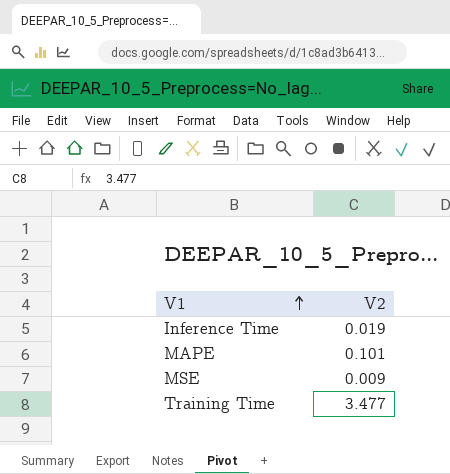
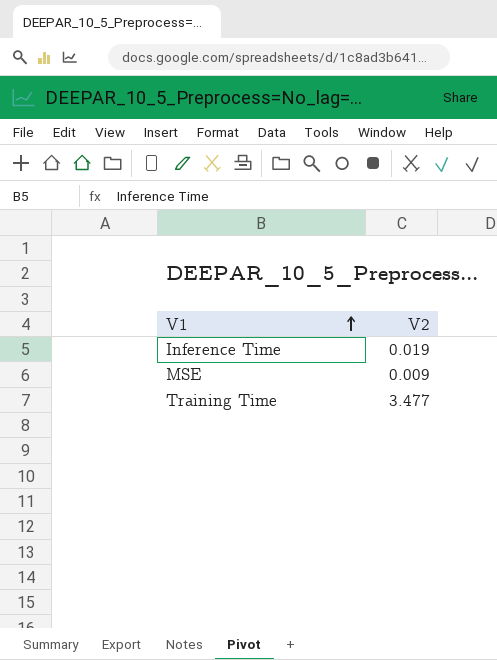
row MAPE: 0.101 -> none

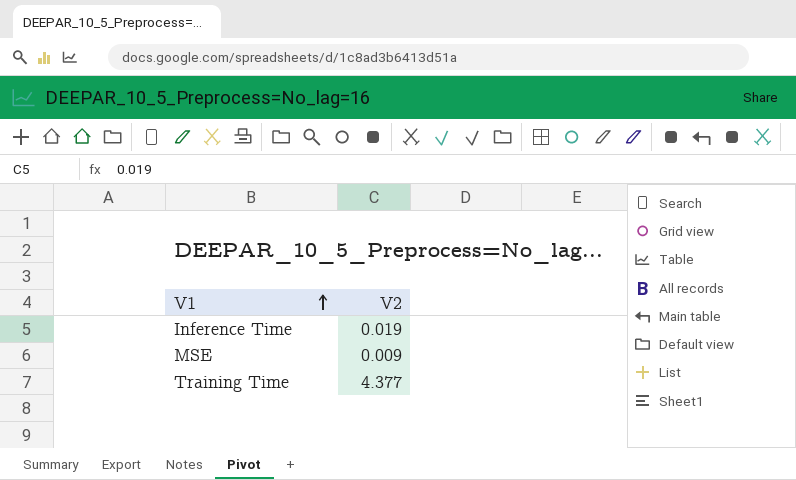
Training Time | V2: 3.477 -> 4.377

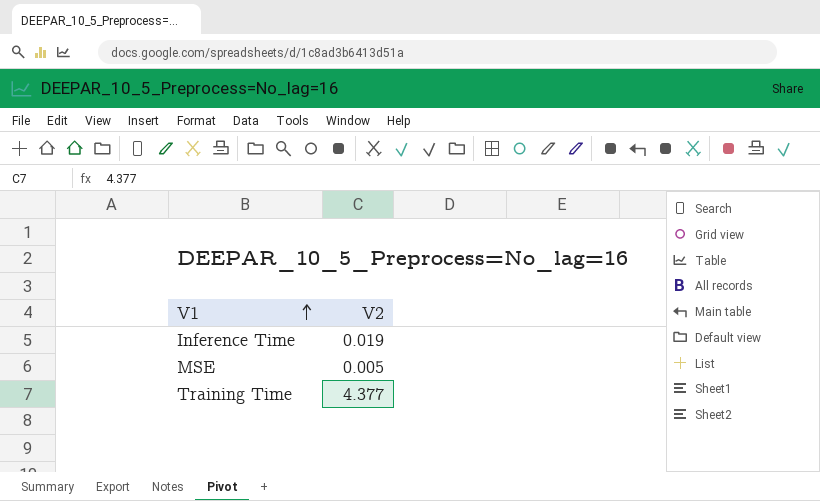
MSE | V2: 0.009 -> 0.005

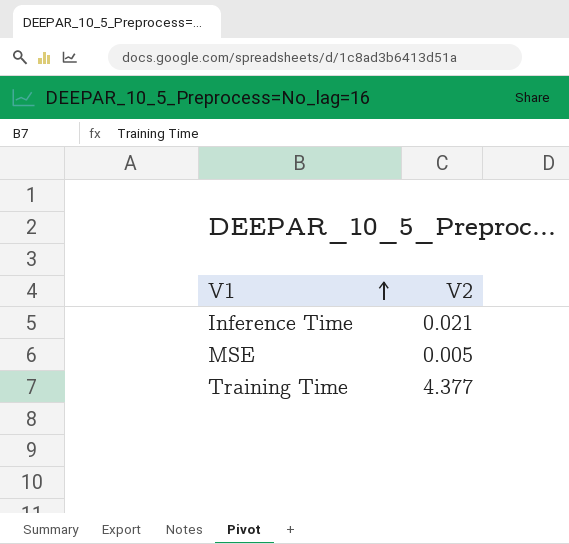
Inference Time | V2: 0.019 -> 0.021

